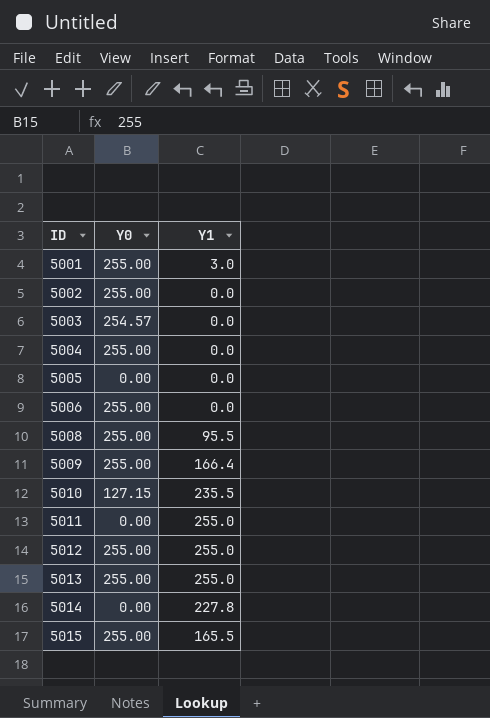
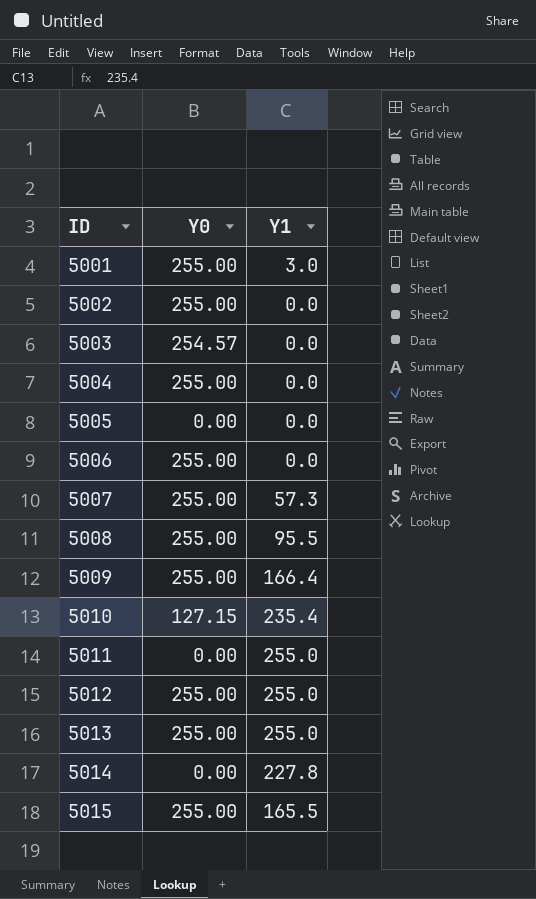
row 5007: none -> 255.00 | 57.3
5010 | Y1: 235.5 -> 235.4

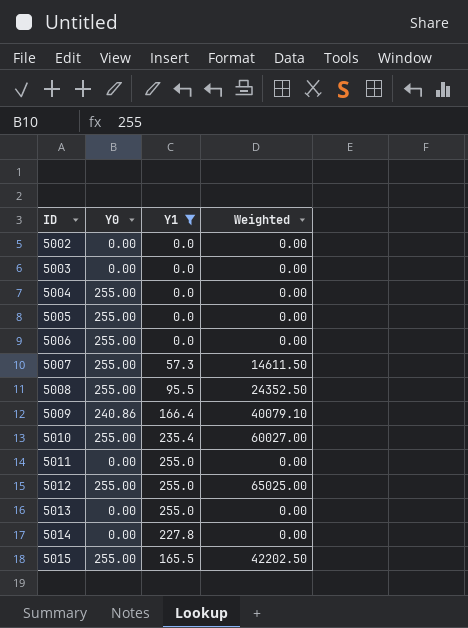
filter: none -> Y1 != 3.0
column Weighted | formula: none -> [Y0] * [Y1]
5002 | Y0: 255.00 -> 0.00
5003 | Y0: 254.57 -> 0.00
5005 | Y0: 0.00 -> 255.00
5009 | Y0: 255.00 -> 240.86
5010 | Y0: 127.15 -> 255.00
5013 | Y0: 255.00 -> 0.00

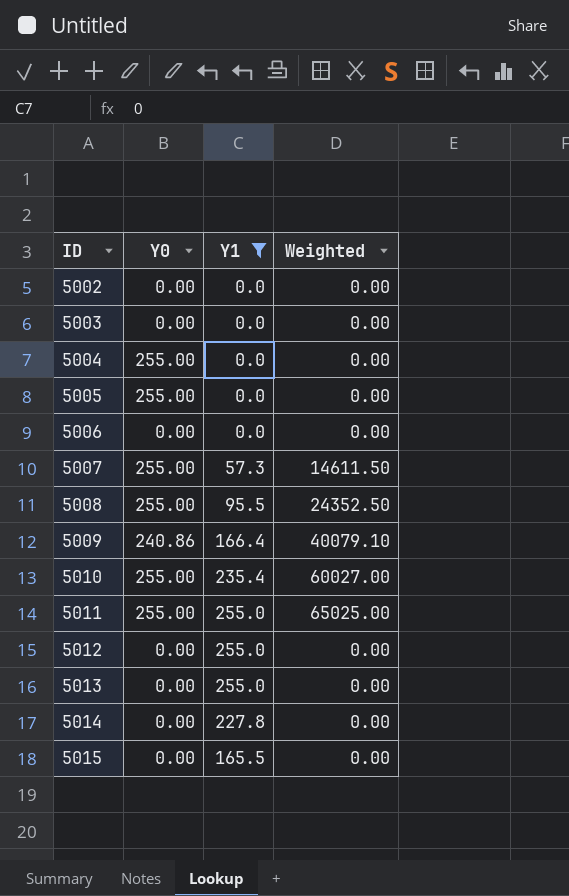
5006 | Y0: 255.00 -> 0.00
5011 | Y0: 0.00 -> 255.00
5011 | Weighted: 0.00 -> 65025.00
5012 | Y0: 255.00 -> 0.00
5012 | Weighted: 65025.00 -> 0.00
5015 | Y0: 255.00 -> 0.00
5015 | Weighted: 42202.50 -> 0.00

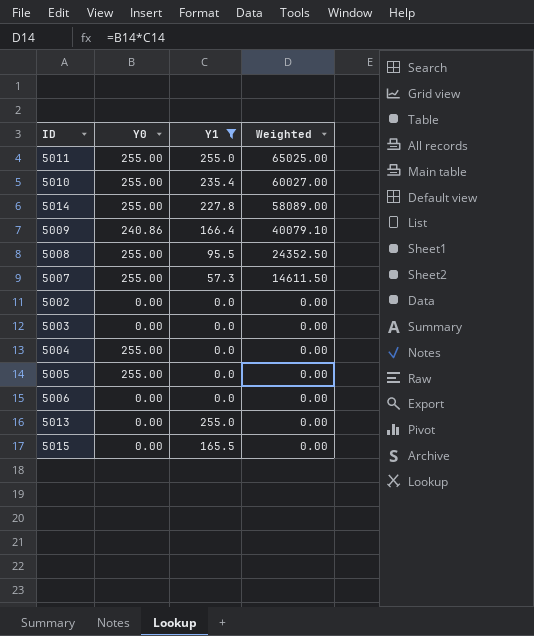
row order: ID ascending -> Weighted descending
row 5012: 0.00 | 255.0 | 0.00 -> none
5014 | Y0: 0.00 -> 255.00
5014 | Weighted: 0.00 -> 58089.00

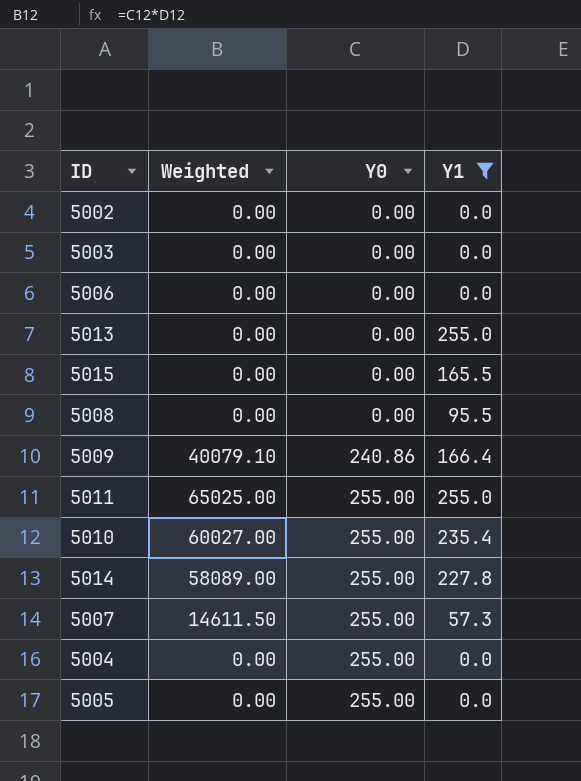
row order: Weighted descending -> Y0 ascending
column Weighted | position: 4 -> 2
5008 | Weighted: 24352.50 -> 0.00
5008 | Y0: 255.00 -> 0.00

